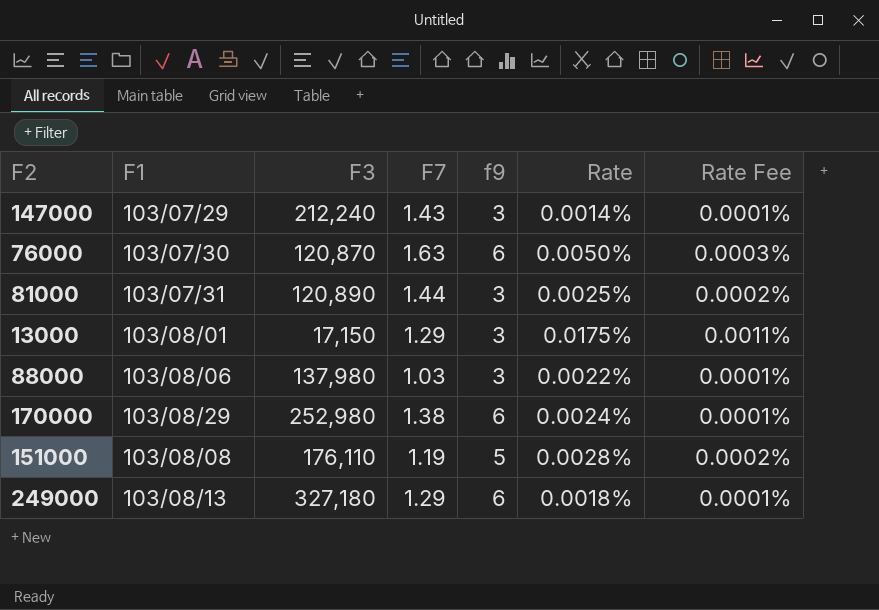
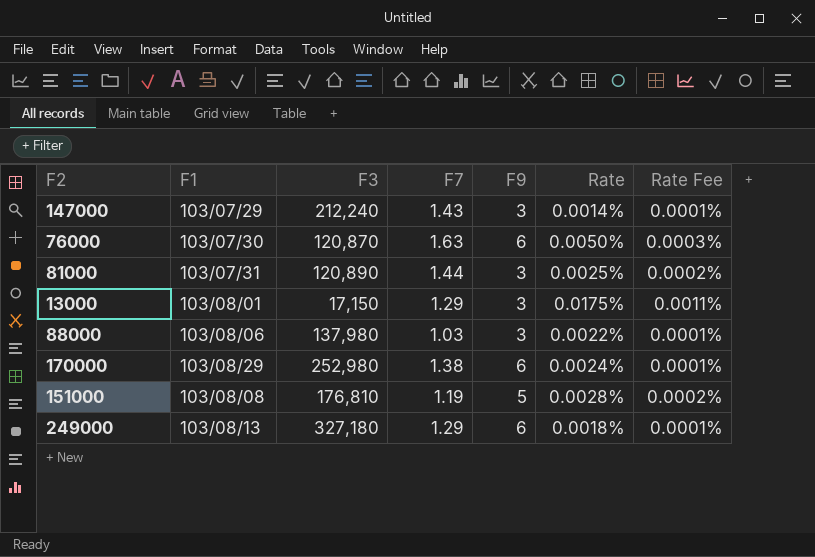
column name: f9 -> F9
151000 | F3: 176,110 -> 176,810

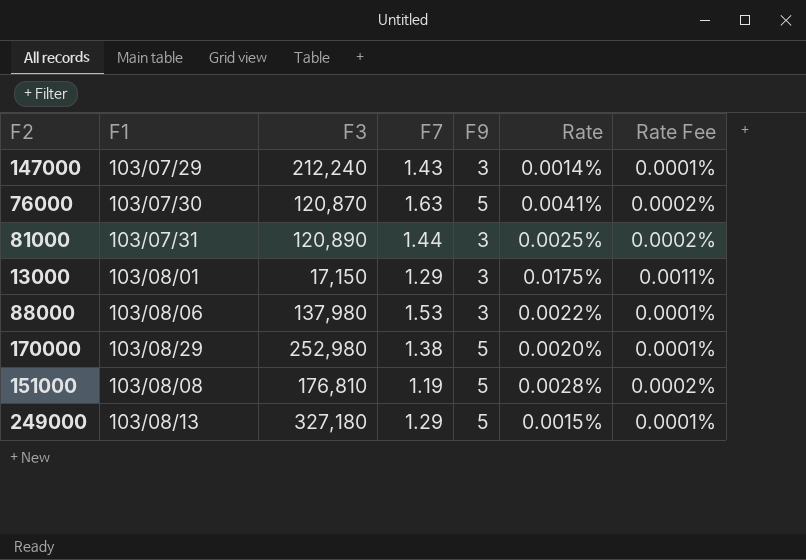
76000 | F9: 6 -> 5
76000 | Rate: 0.0050% -> 0.0041%
76000 | Rate Fee: 0.0003% -> 0.0002%
88000 | F7: 1.03 -> 1.53
170000 | F9: 6 -> 5
170000 | Rate: 0.0024% -> 0.0020%
249000 | F9: 6 -> 5
249000 | Rate: 0.0018% -> 0.0015%

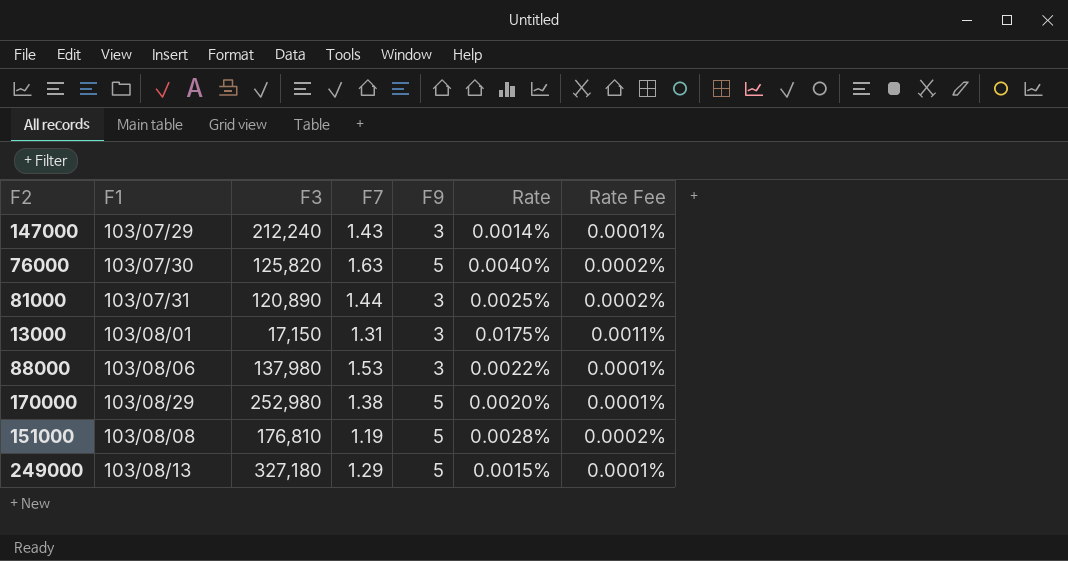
76000 | F3: 120,870 -> 125,820
76000 | Rate: 0.0041% -> 0.0040%
13000 | F7: 1.29 -> 1.31

